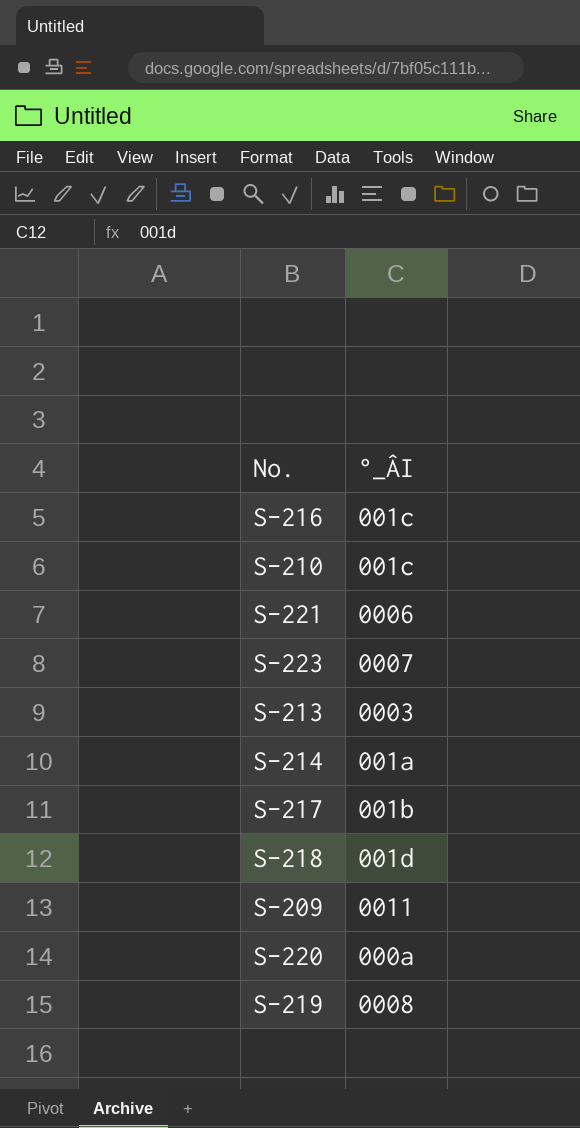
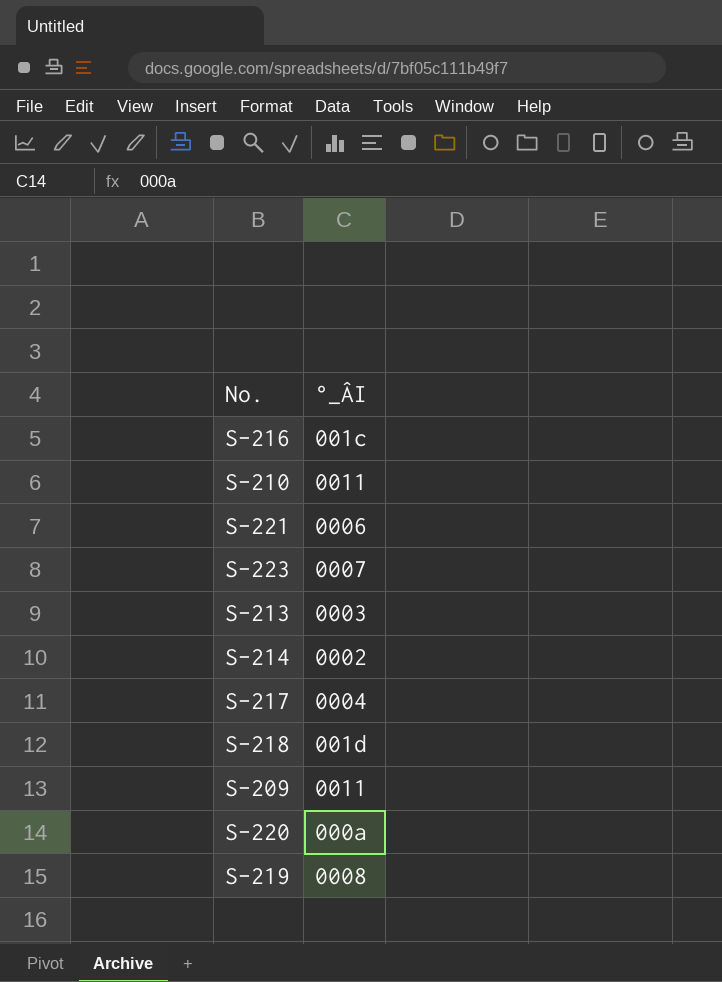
S-210 | °_ÂI: 001c -> 0011
S-214 | °_ÂI: 001a -> 0002
S-217 | °_ÂI: 001b -> 0004

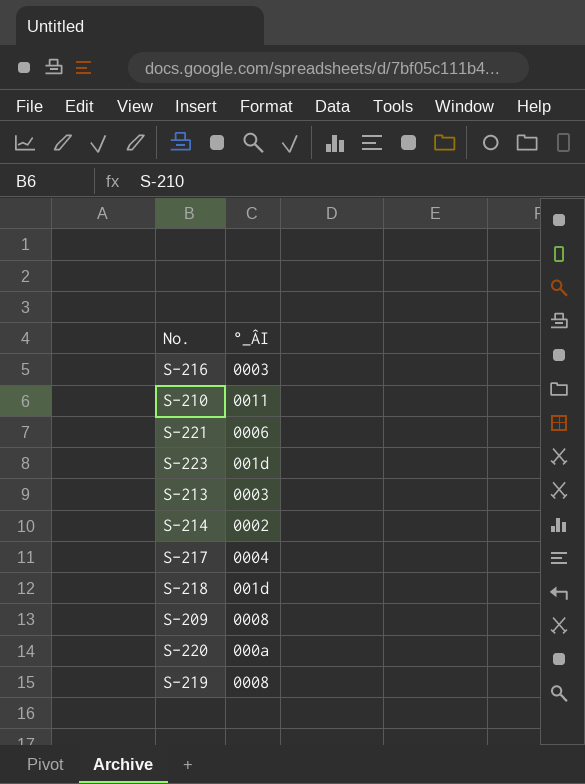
S-216 | °_ÂI: 001c -> 0003
S-223 | °_ÂI: 0007 -> 001d
S-209 | °_ÂI: 0011 -> 0008

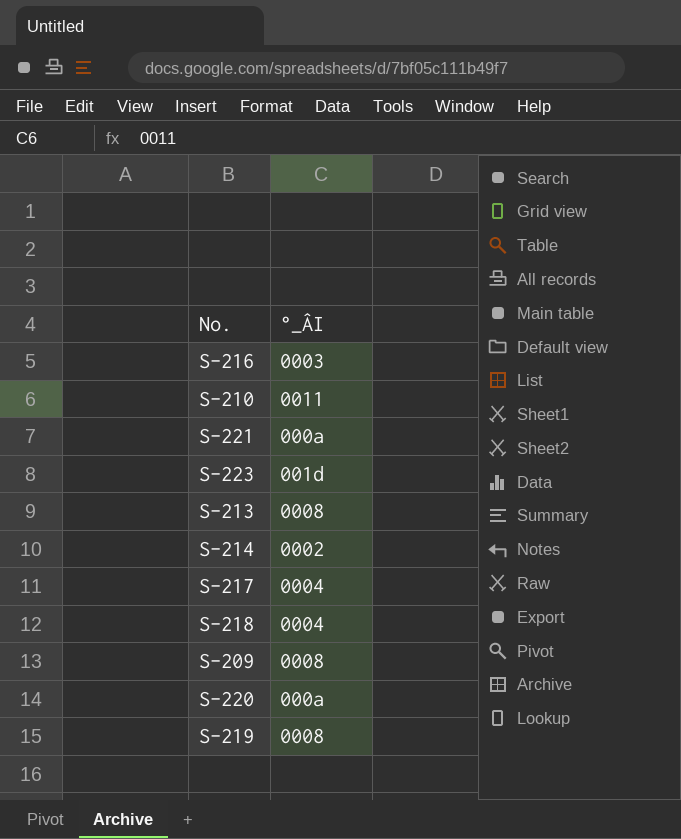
S-221 | °_ÂI: 0006 -> 000a
S-213 | °_ÂI: 0003 -> 0008
S-218 | °_ÂI: 001d -> 0004

